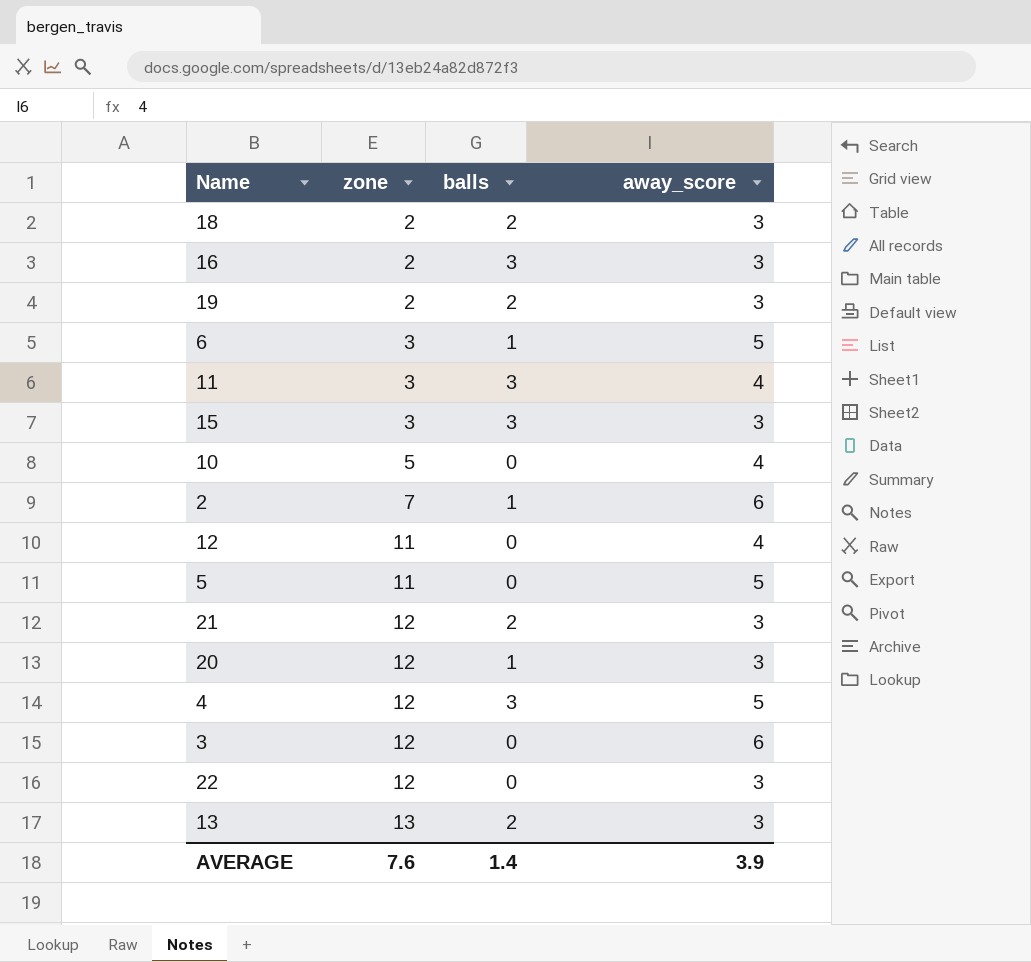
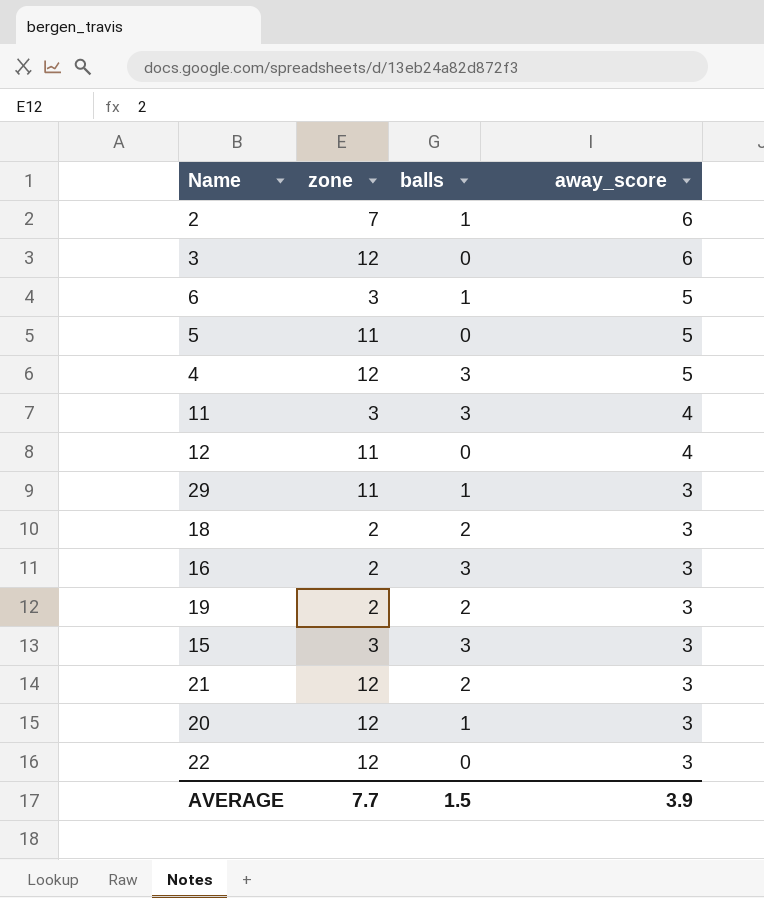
row order: zone ascending -> away_score descending
row 10: 5 | 0 | 4 -> none
row 13: 13 | 2 | 3 -> none
row 29: none -> 11 | 1 | 3
AVERAGE | zone: 7.6 -> 7.7
AVERAGE | balls: 1.4 -> 1.5

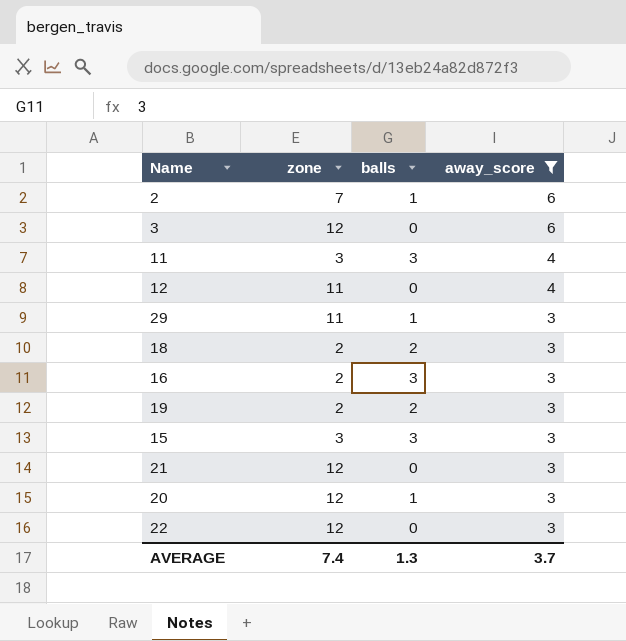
filter: none -> away_score != 5
21 | balls: 2 -> 0
AVERAGE | zone: 7.7 -> 7.4
AVERAGE | balls: 1.5 -> 1.3
AVERAGE | away_score: 3.9 -> 3.7

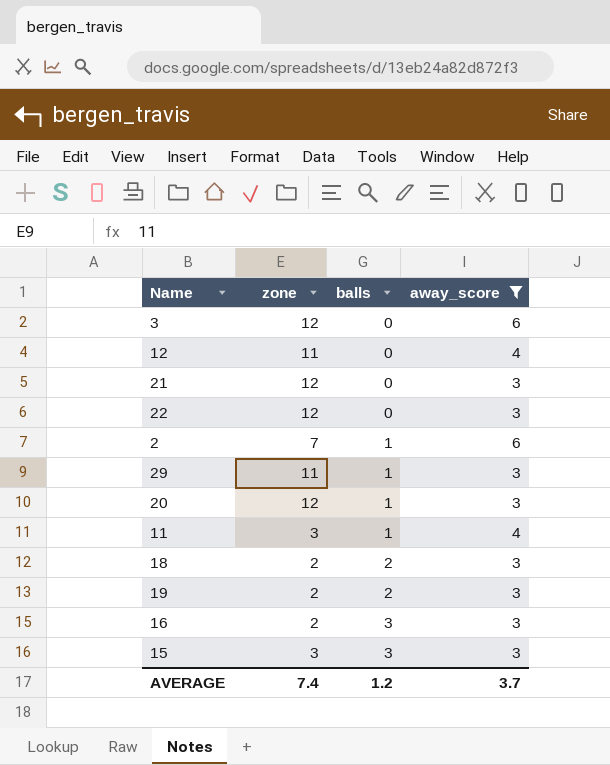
row order: away_score descending -> balls ascending
11 | balls: 3 -> 1
AVERAGE | balls: 1.3 -> 1.2

